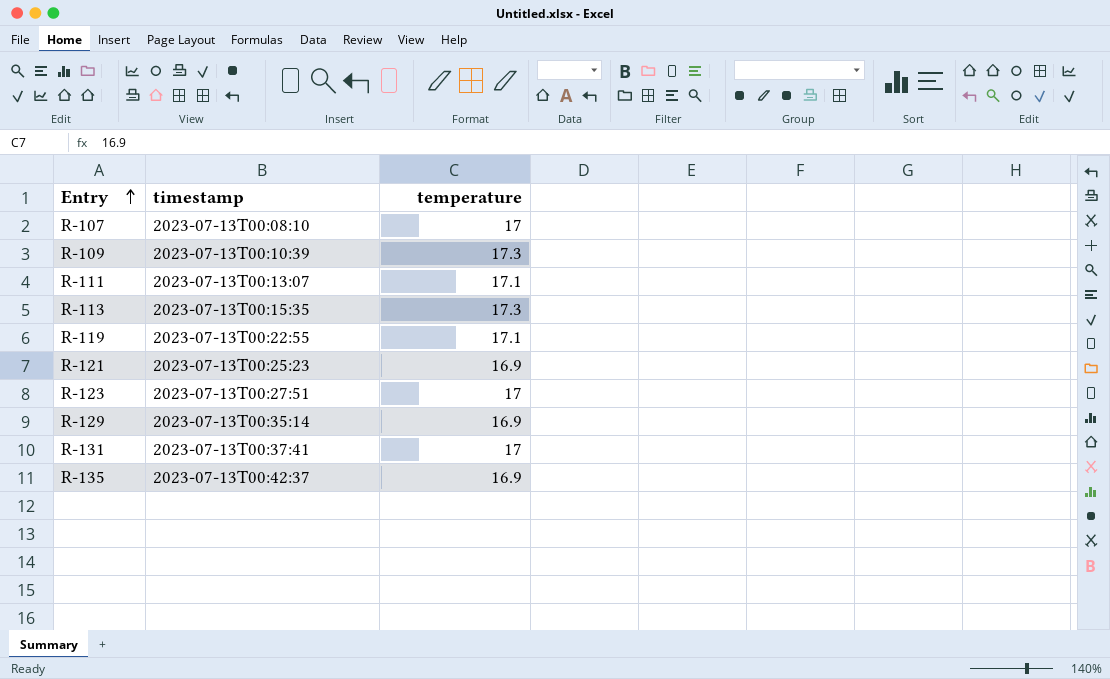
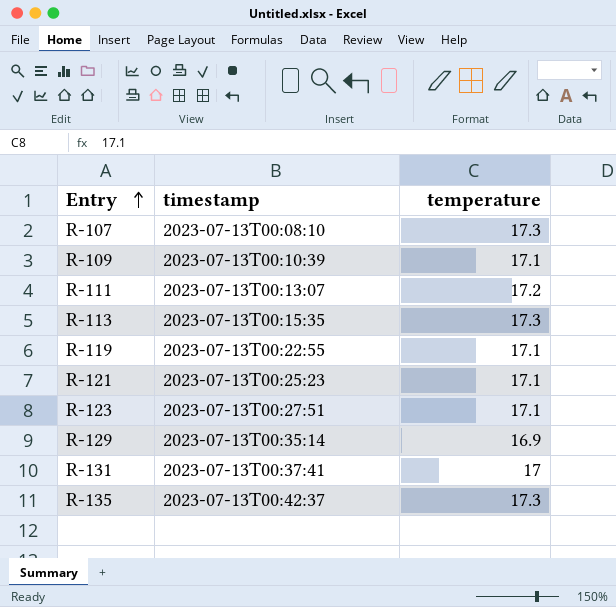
R-107 | temperature: 17 -> 17.3
R-109 | temperature: 17.3 -> 17.1
R-111 | temperature: 17.1 -> 17.2
R-121 | temperature: 16.9 -> 17.1
R-123 | temperature: 17 -> 17.1
R-135 | temperature: 16.9 -> 17.3

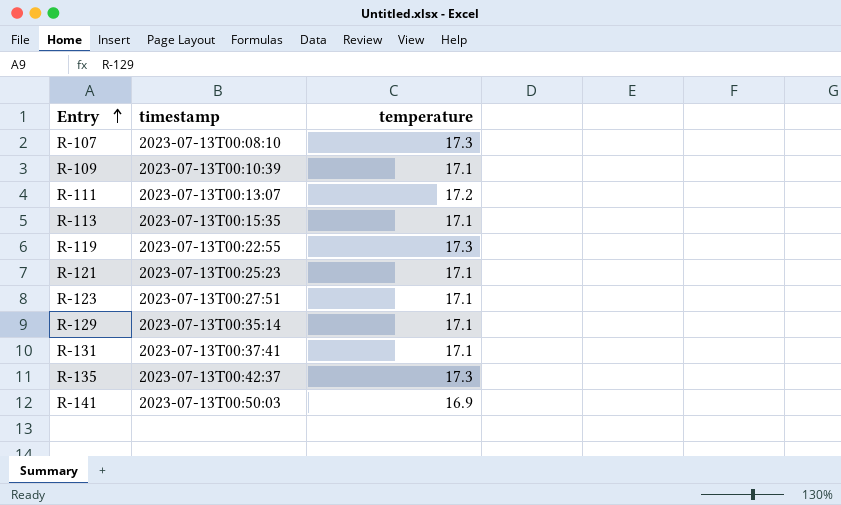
R-113 | temperature: 17.3 -> 17.1
R-119 | temperature: 17.1 -> 17.3
R-129 | temperature: 16.9 -> 17.1
R-131 | temperature: 17 -> 17.1
row R-141: none -> 2023-07-13T00:50:03 | 16.9

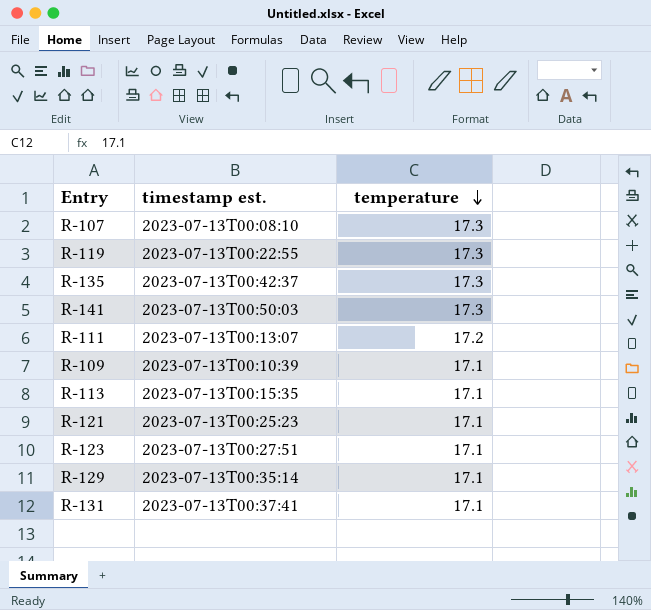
row order: Entry ascending -> temperature descending
column name: timestamp -> timestamp est.
R-141 | temperature: 16.9 -> 17.3

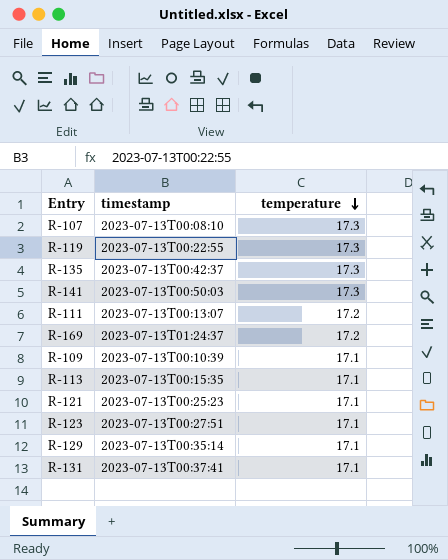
column name: timestamp est. -> timestamp
row R-169: none -> 2023-07-13T01:24:37 | 17.2

